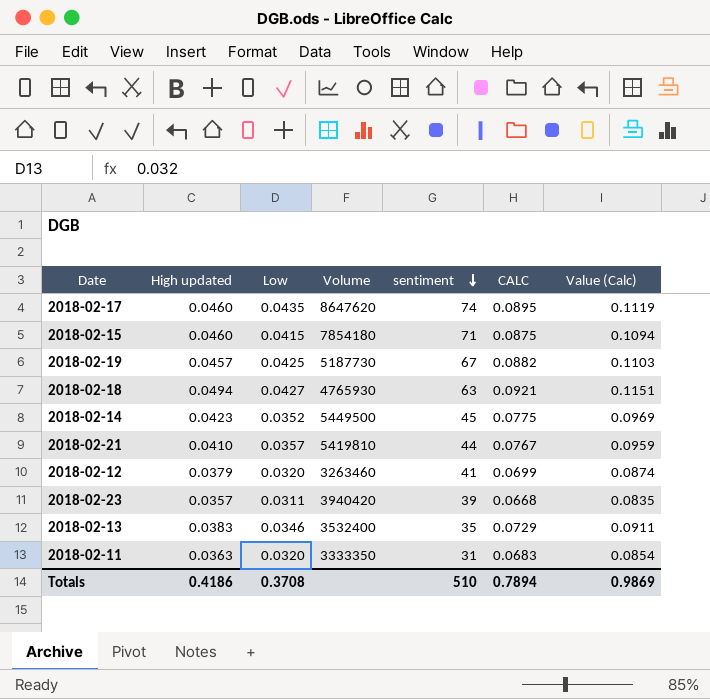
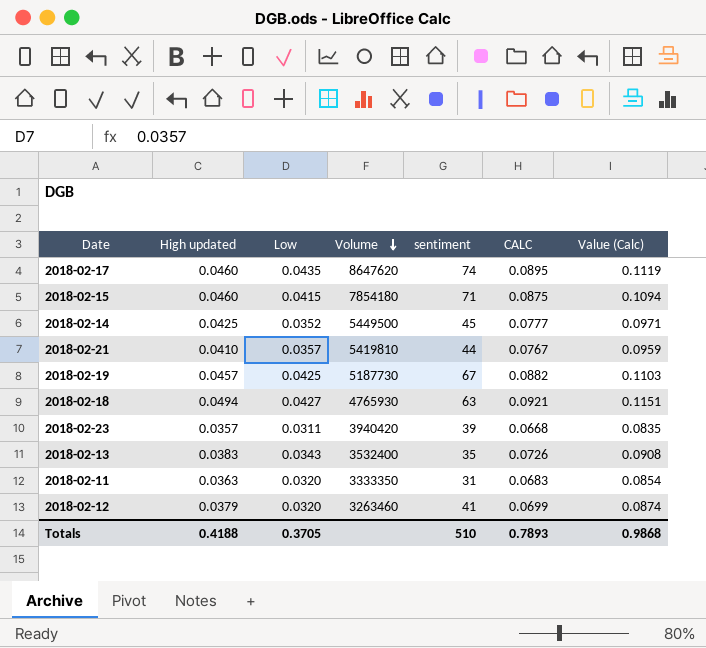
row order: sentiment descending -> Volume descending
2018-02-14 | High updated: 0.0423 -> 0.0425
2018-02-14 | CALC: 0.0775 -> 0.0777
2018-02-14 | Value (Calc): 0.0969 -> 0.0971
2018-02-13 | Low: 0.0346 -> 0.0343
2018-02-13 | CALC: 0.0729 -> 0.0726
2018-02-13 | Value (Calc): 0.0911 -> 0.0908
Totals | High updated: 0.4186 -> 0.4188
Totals | Low: 0.3708 -> 0.3705
Totals | CALC: 0.7894 -> 0.7893
Totals | Value (Calc): 0.9869 -> 0.9868

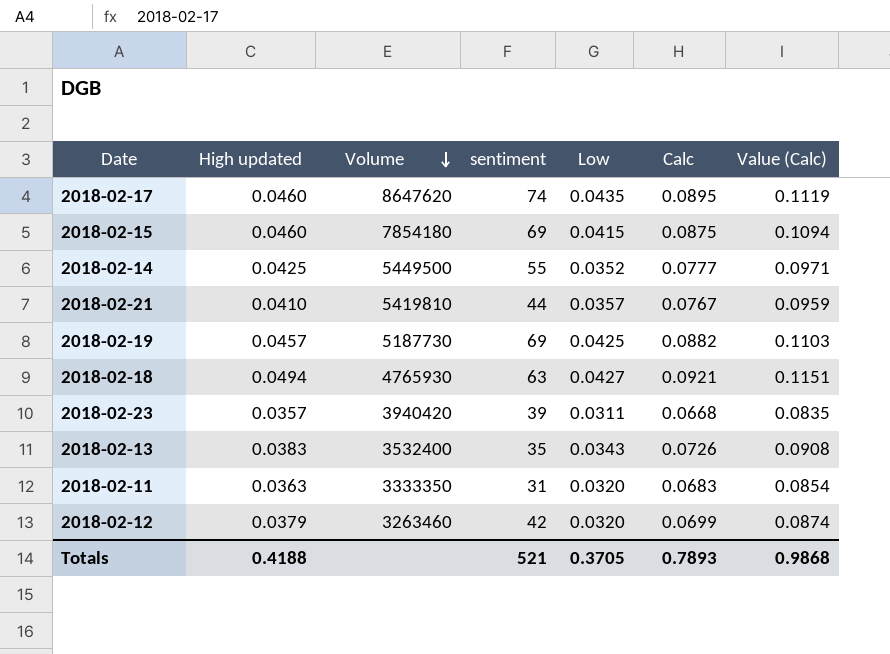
column Low | position: 3 -> 5
column name: CALC -> Calc
2018-02-15 | sentiment: 71 -> 69
2018-02-14 | sentiment: 45 -> 55
2018-02-19 | sentiment: 67 -> 69
2018-02-12 | sentiment: 41 -> 42
Totals | sentiment: 510 -> 521

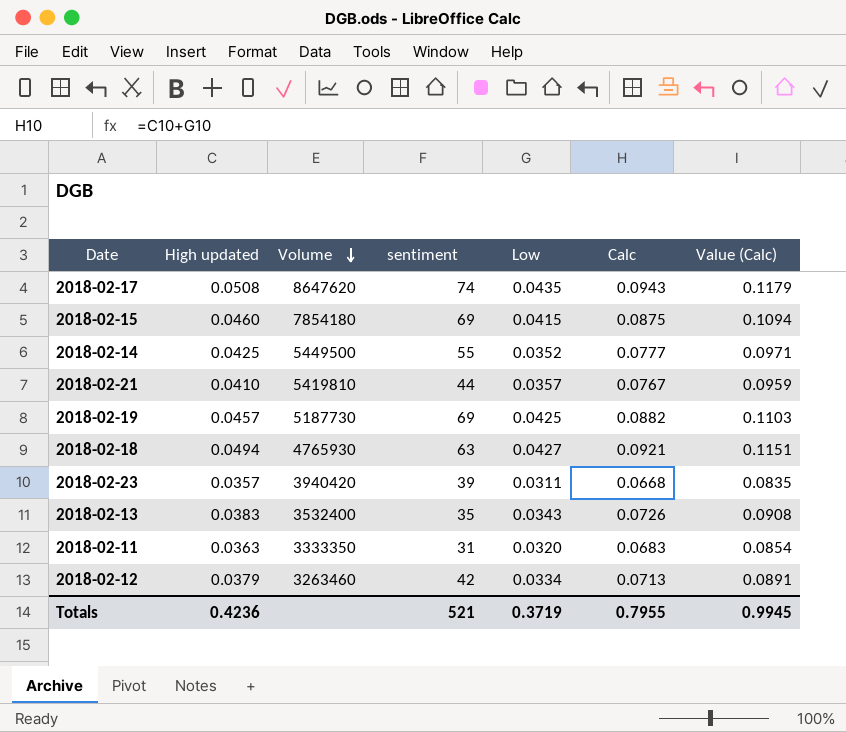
2018-02-17 | High updated: 0.0460 -> 0.0508
2018-02-17 | Calc: 0.0895 -> 0.0943
2018-02-17 | Value (Calc): 0.1119 -> 0.1179
2018-02-12 | Low: 0.0320 -> 0.0334
2018-02-12 | Calc: 0.0699 -> 0.0713
2018-02-12 | Value (Calc): 0.0874 -> 0.0891
Totals | High updated: 0.4188 -> 0.4236
Totals | Low: 0.3705 -> 0.3719
Totals | Calc: 0.7893 -> 0.7955
Totals | Value (Calc): 0.9868 -> 0.9945

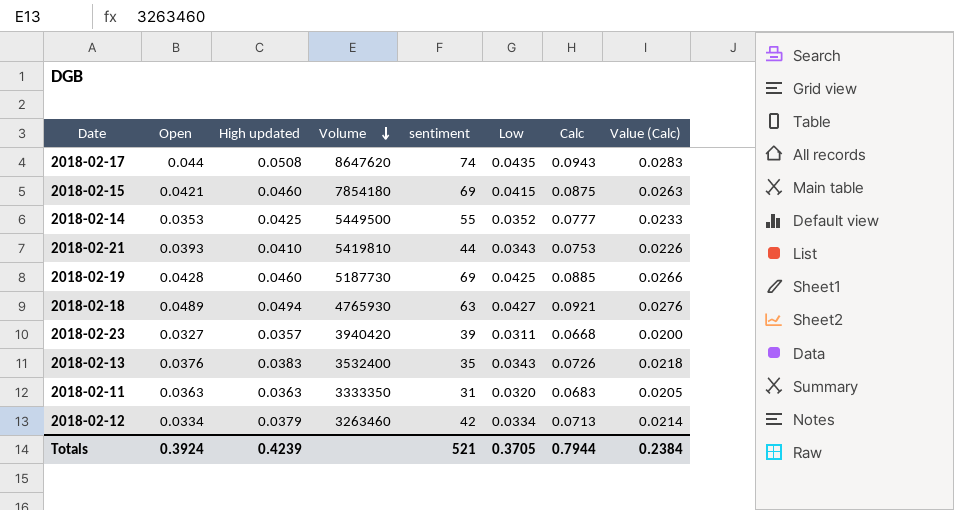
column Open | position: none -> 2
column Value (Calc) | formula: [Calc] * 1.25 -> [Calc] * 0.3
2018-02-21 | Low: 0.0357 -> 0.0343
2018-02-21 | Calc: 0.0767 -> 0.0753
2018-02-19 | High updated: 0.0457 -> 0.0460
2018-02-19 | Calc: 0.0882 -> 0.0885
Totals | High updated: 0.4236 -> 0.4239
Totals | Low: 0.3719 -> 0.3705
Totals | Calc: 0.7955 -> 0.7944
Totals | Value (Calc): 0.9945 -> 0.2384

